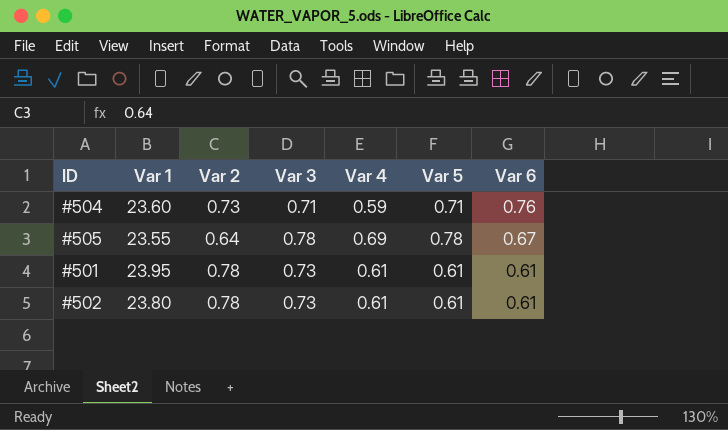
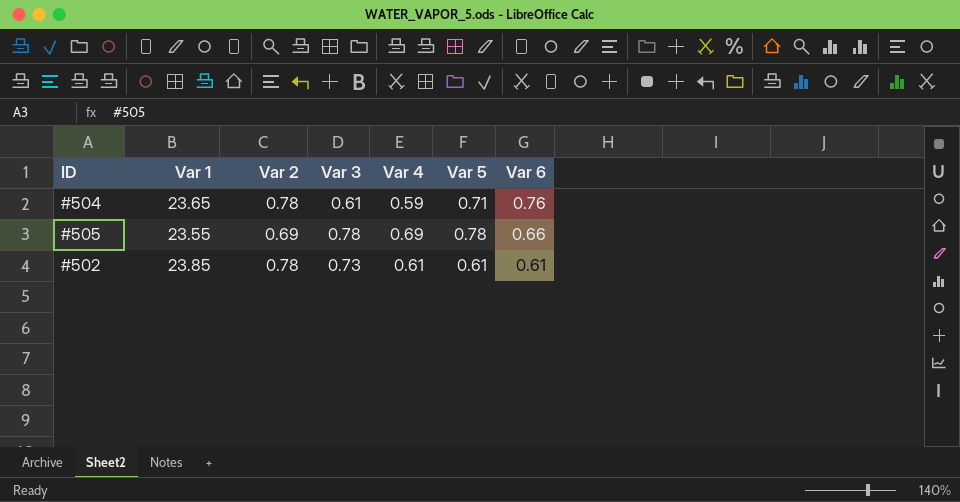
row #501: 23.95 | 0.78 | 0.73 | 0.61 | 0.61 | 0.61 -> none
#504 | Var 1: 23.60 -> 23.65
#504 | Var 2: 0.73 -> 0.78
#504 | Var 3: 0.71 -> 0.61
#505 | Var 2: 0.64 -> 0.69
#505 | Var 6: 0.67 -> 0.66
#502 | Var 1: 23.80 -> 23.85

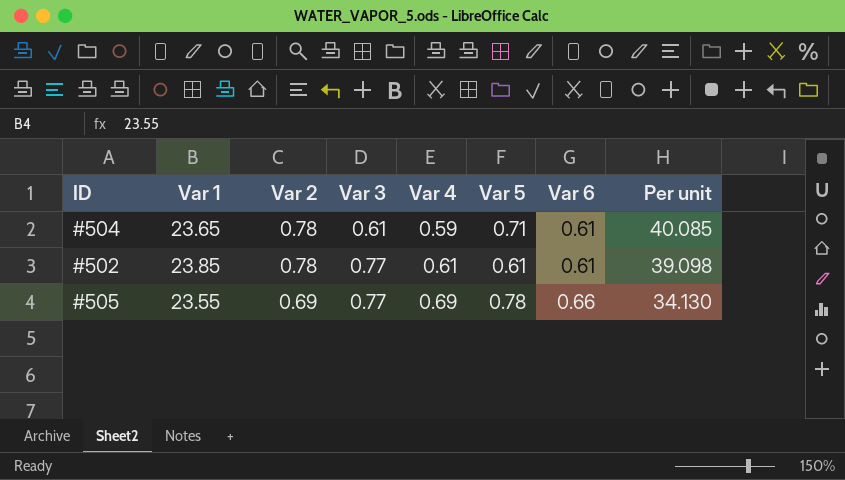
row order: Var 6 descending -> Var 2 descending
column Per unit | formula: none -> [Var 1] / [Var 4]
#504 | Var 6: 0.76 -> 0.61
#502 | Var 3: 0.73 -> 0.77
#505 | Var 3: 0.78 -> 0.77

